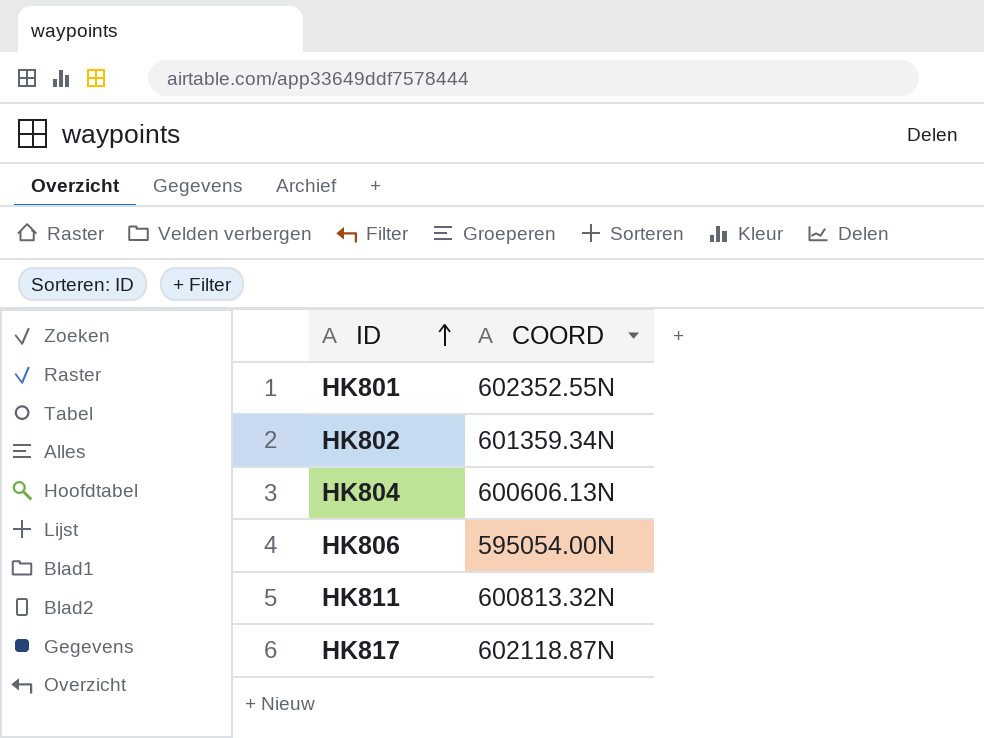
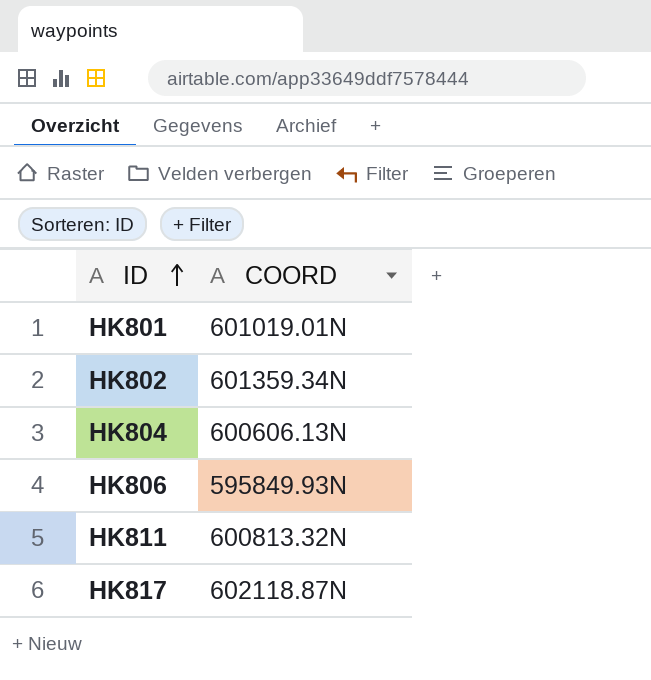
HK801 | COORD: 602352.55N -> 601019.01N
HK806 | COORD: 595054.00N -> 595849.93N

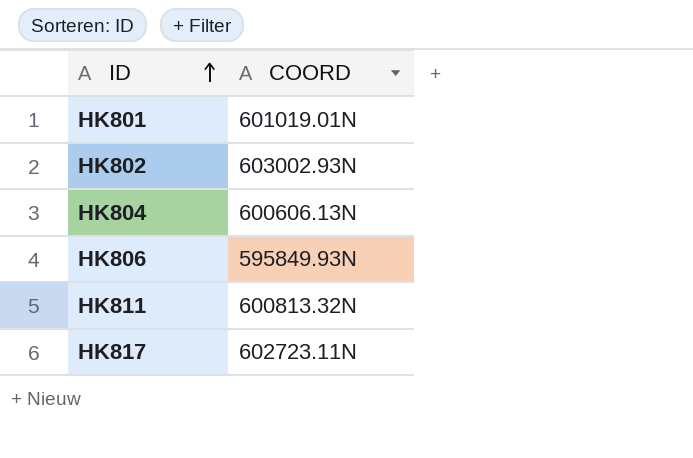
HK802 | COORD: 601359.34N -> 603002.93N
HK817 | COORD: 602118.87N -> 602723.11N

